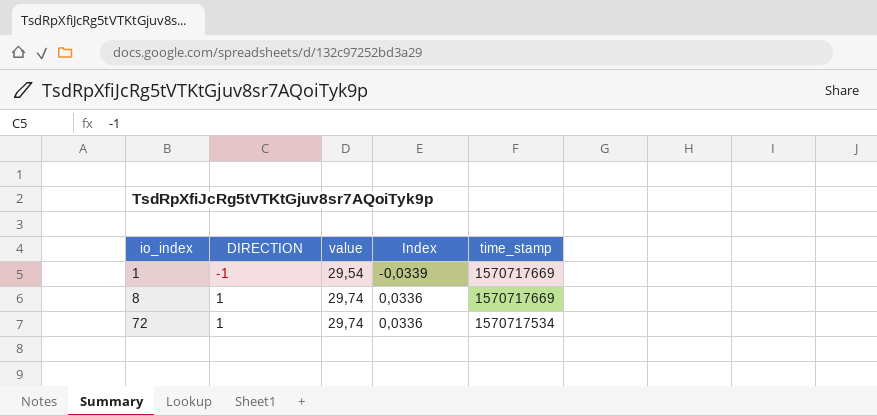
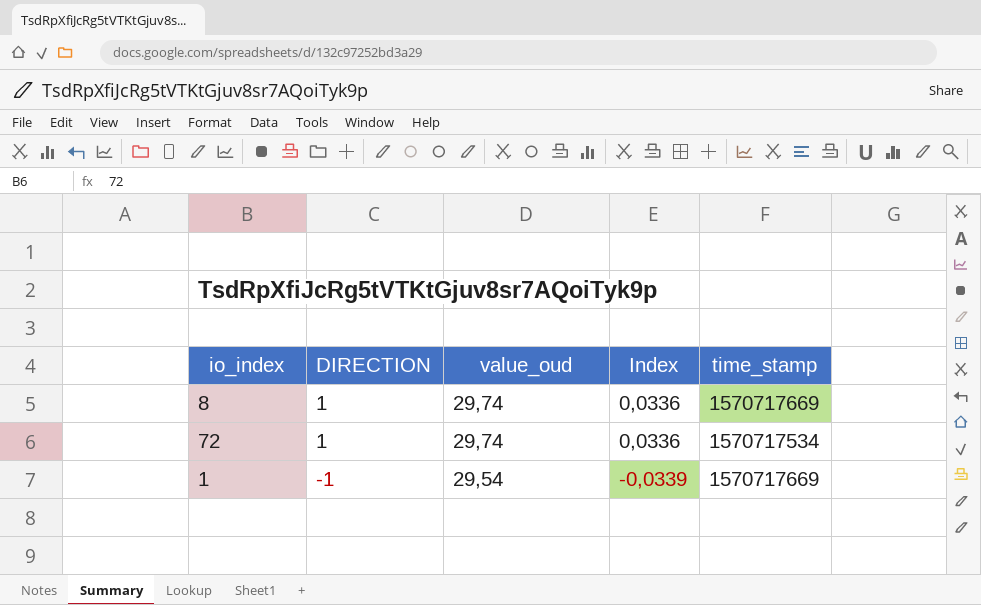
row order: io_index ascending -> DIRECTION descending
column name: value -> value_oud

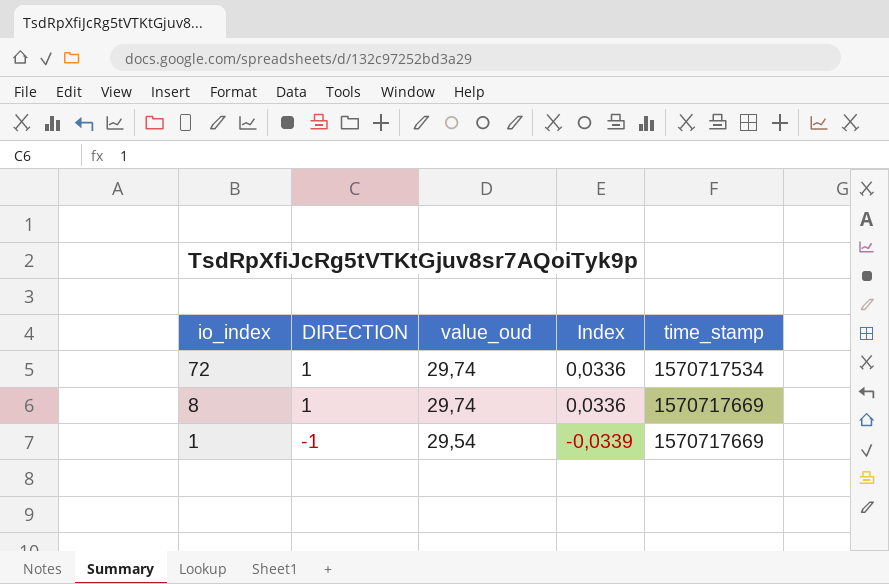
row order: DIRECTION descending -> io_index descending

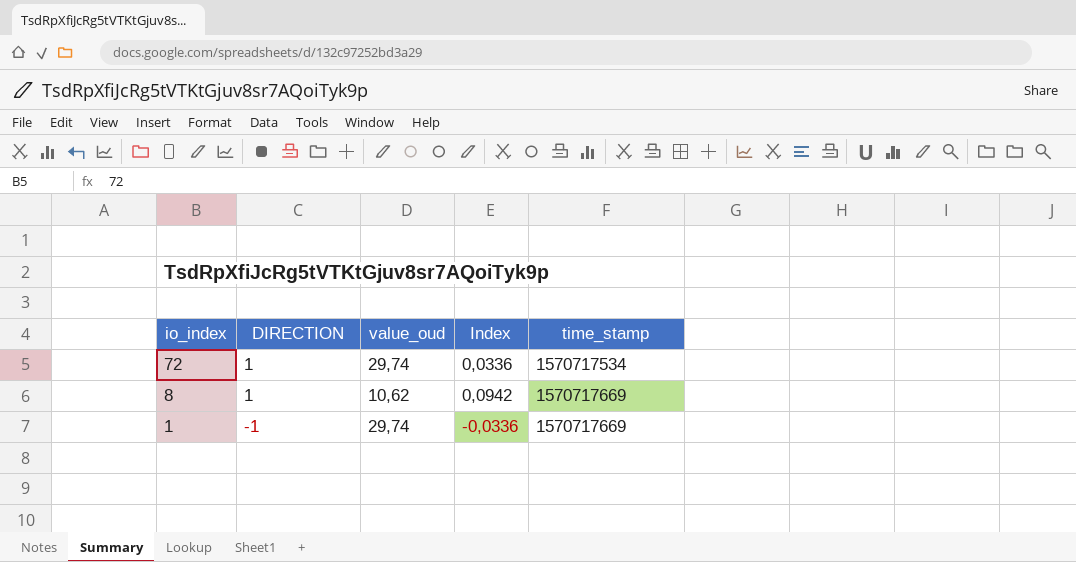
8 | value_oud: 29,74 -> 10,62
8 | Index: 0,0336 -> 0,0942
1 | value_oud: 29,54 -> 29,74
1 | Index: -0,0339 -> -0,0336

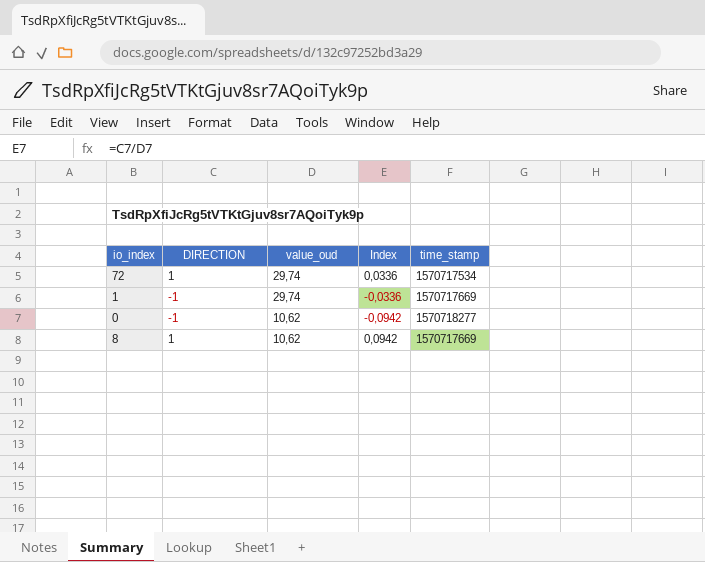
row order: io_index descending -> value_oud descending
row 0: none -> -1 | 10,62 | -0,0942 | 1570718277

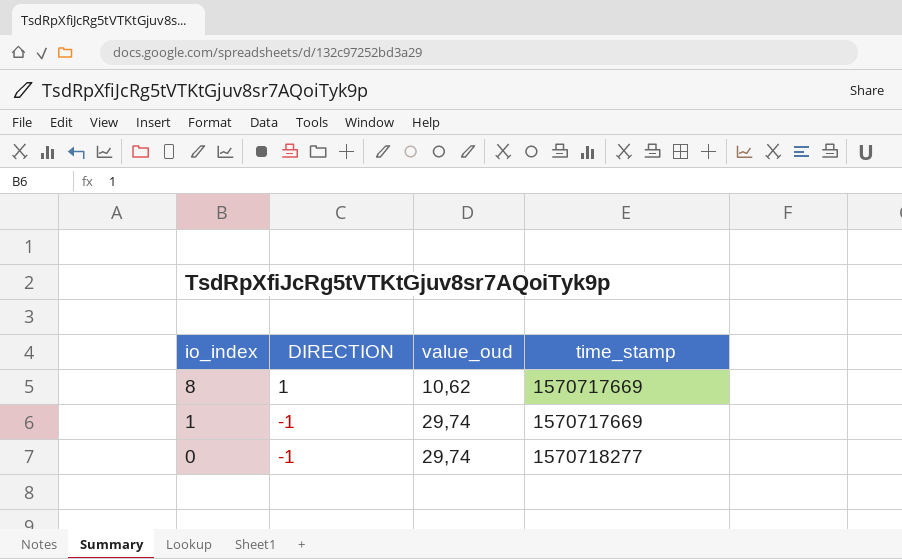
row order: value_oud descending -> io_index descending
column Index | formula: [DIRECTION] / [value_oud] -> none
row 72: 1 | 29,74 | 0,0336 | 1570717534 -> none
0 | value_oud: 10,62 -> 29,74

